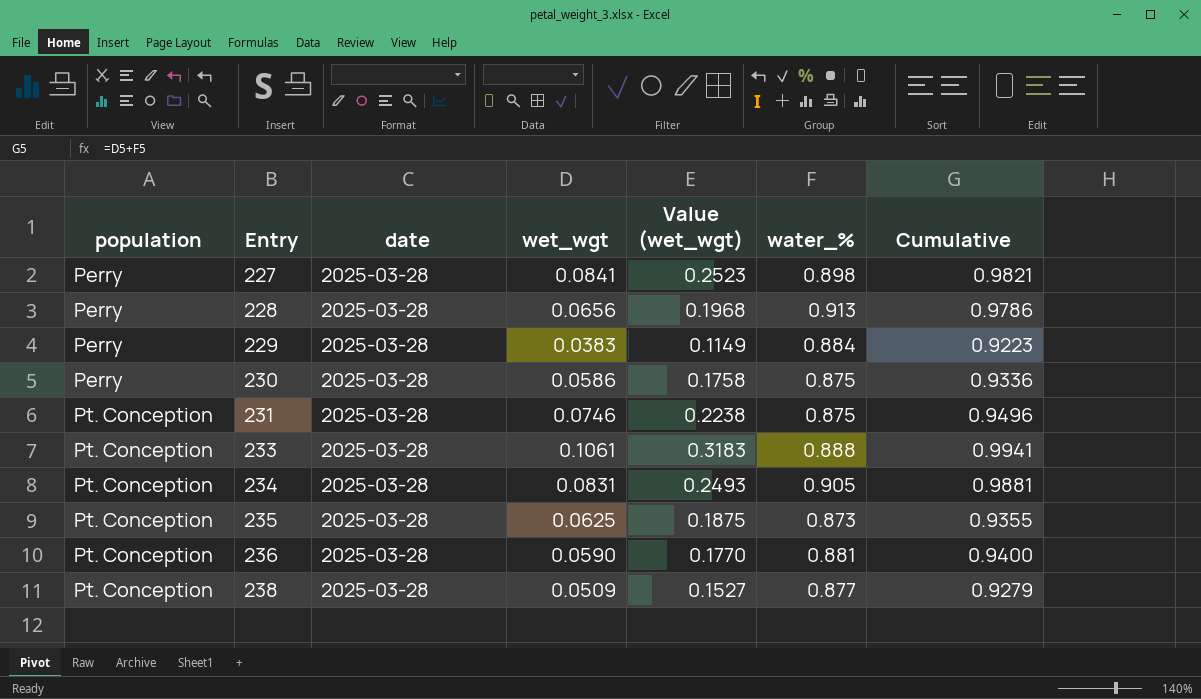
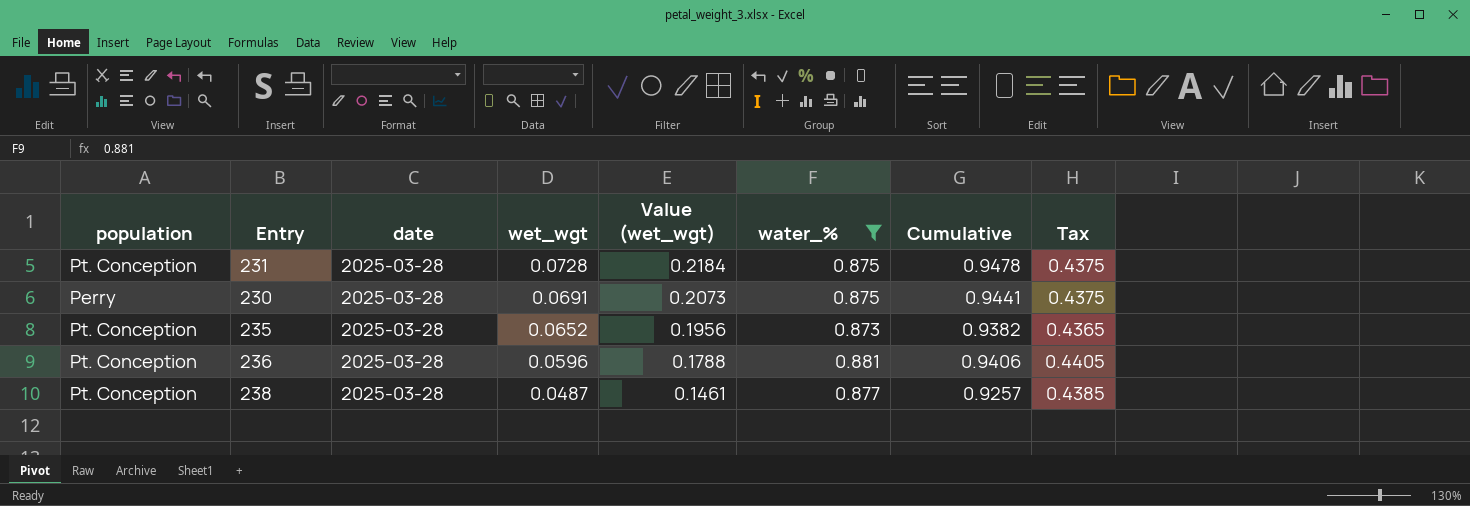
filter: none -> water_% <= 0.881
row order: population ascending -> wet_wgt descending
column Tax | formula: none -> [water_%] * 0.5
231 | wet_wgt: 0.0746 -> 0.0728
231 | Value (wet_wgt): 0.2238 -> 0.2184
231 | Cumulative: 0.9496 -> 0.9478
230 | wet_wgt: 0.0586 -> 0.0691
230 | Value (wet_wgt): 0.1758 -> 0.2073
230 | Cumulative: 0.9336 -> 0.9441
235 | wet_wgt: 0.0625 -> 0.0652
235 | Value (wet_wgt): 0.1875 -> 0.1956
235 | Cumulative: 0.9355 -> 0.9382
236 | wet_wgt: 0.0590 -> 0.0596
236 | Value (wet_wgt): 0.1770 -> 0.1788
236 | Cumulative: 0.9400 -> 0.9406
238 | wet_wgt: 0.0509 -> 0.0487
238 | Value (wet_wgt): 0.1527 -> 0.1461
238 | Cumulative: 0.9279 -> 0.9257

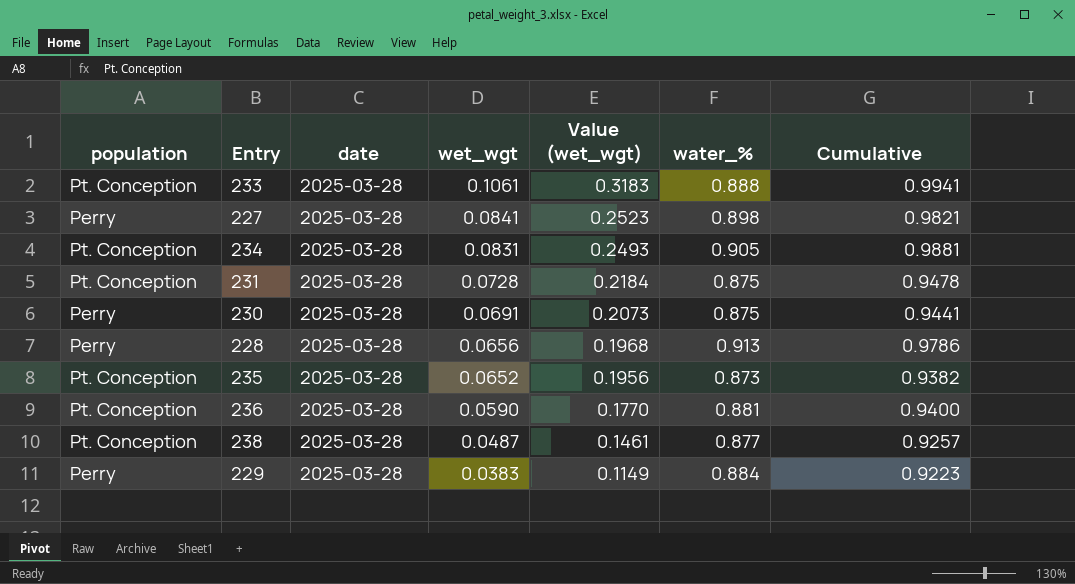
filter: water_% <= 0.881 -> none
column Tax | formula: [water_%] * 0.5 -> none
236 | wet_wgt: 0.0596 -> 0.0590
236 | Value (wet_wgt): 0.1788 -> 0.1770
236 | Cumulative: 0.9406 -> 0.9400

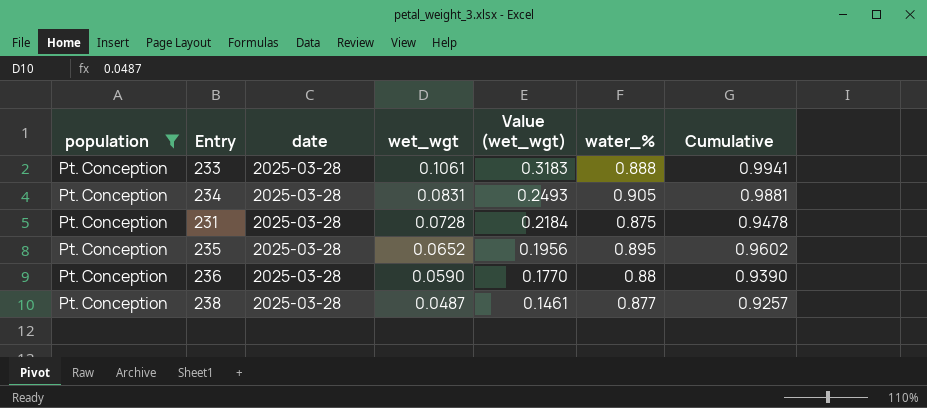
filter: none -> population = Pt. Conception
235 | water_%: 0.873 -> 0.895
235 | Cumulative: 0.9382 -> 0.9602
236 | water_%: 0.881 -> 0.88
236 | Cumulative: 0.9400 -> 0.9390

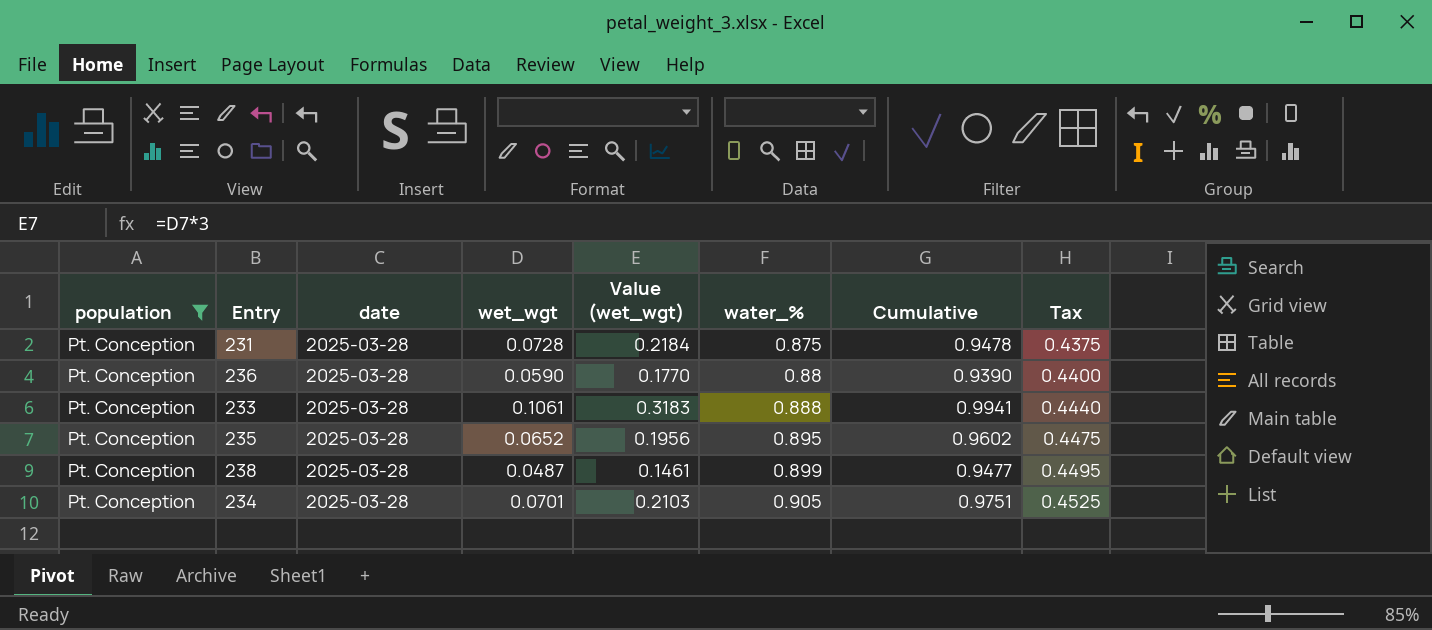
row order: wet_wgt descending -> water_% ascending
column Tax | formula: none -> [water_%] * 0.5
238 | water_%: 0.877 -> 0.899
238 | Cumulative: 0.9257 -> 0.9477
234 | wet_wgt: 0.0831 -> 0.0701
234 | Value (wet_wgt): 0.2493 -> 0.2103
234 | Cumulative: 0.9881 -> 0.9751

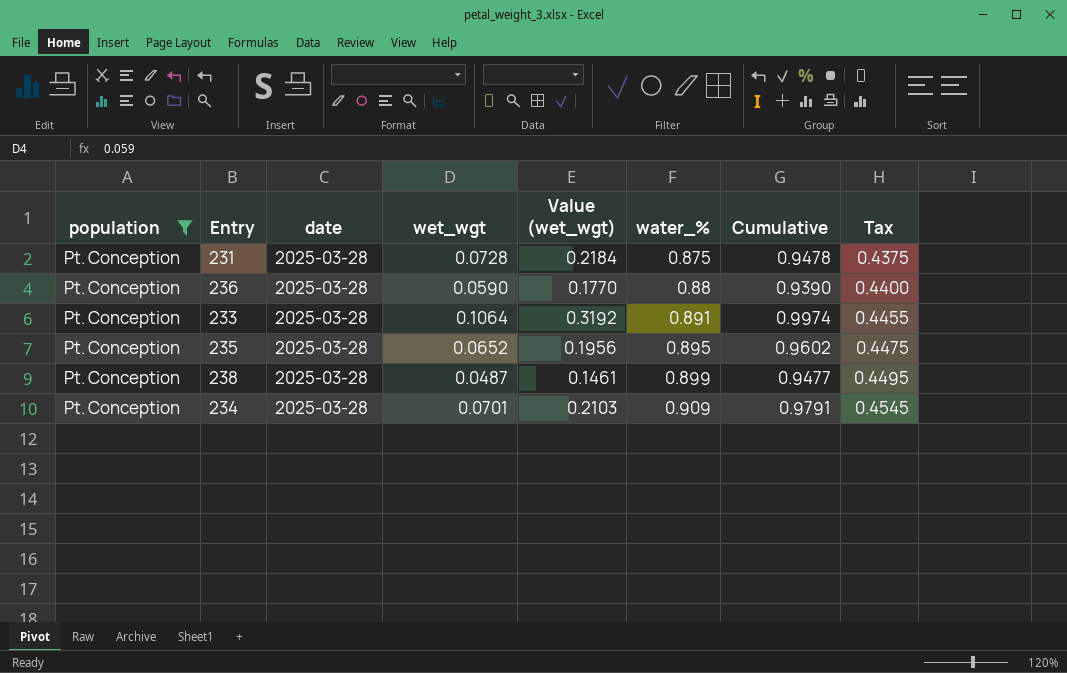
233 | wet_wgt: 0.1061 -> 0.1064
233 | Value (wet_wgt): 0.3183 -> 0.3192
233 | water_%: 0.888 -> 0.891
233 | Cumulative: 0.9941 -> 0.9974
233 | Tax: 0.4440 -> 0.4455
234 | water_%: 0.905 -> 0.909
234 | Cumulative: 0.9751 -> 0.9791
234 | Tax: 0.4525 -> 0.4545

